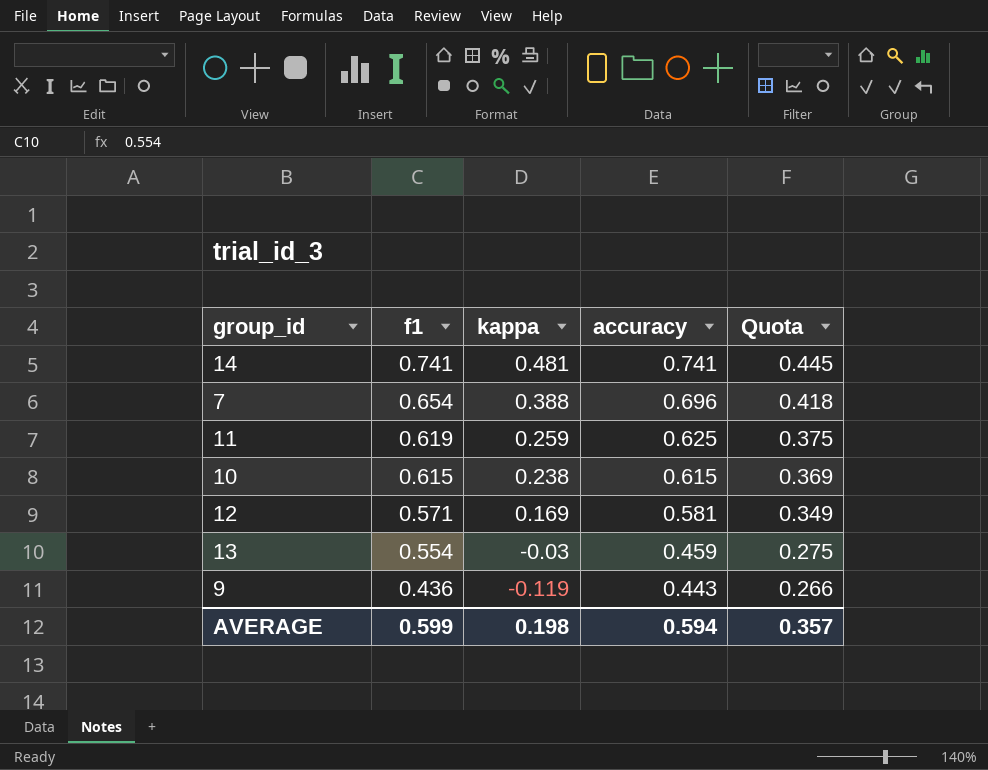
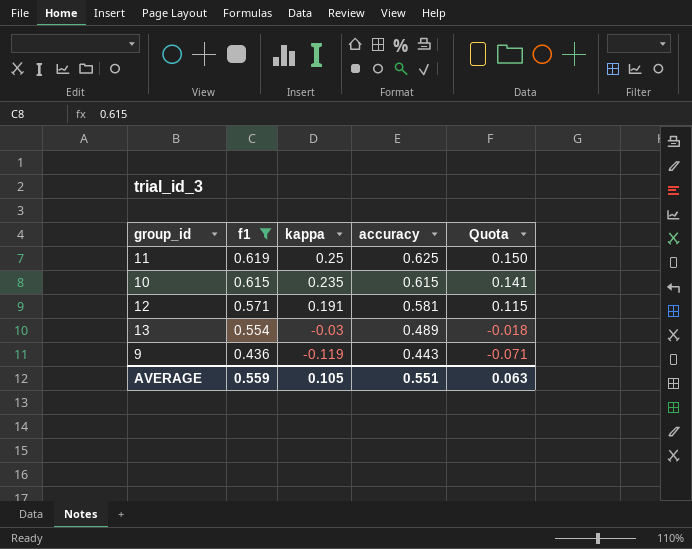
filter: none -> f1 <= 0.619
column Quota | formula: [accuracy] * 0.6 -> [kappa] * 0.6
11 | kappa: 0.259 -> 0.25
10 | kappa: 0.238 -> 0.235
12 | kappa: 0.169 -> 0.191
13 | accuracy: 0.459 -> 0.489
AVERAGE | f1: 0.599 -> 0.559
AVERAGE | kappa: 0.198 -> 0.105
AVERAGE | accuracy: 0.594 -> 0.551
AVERAGE | Quota: 0.357 -> 0.063

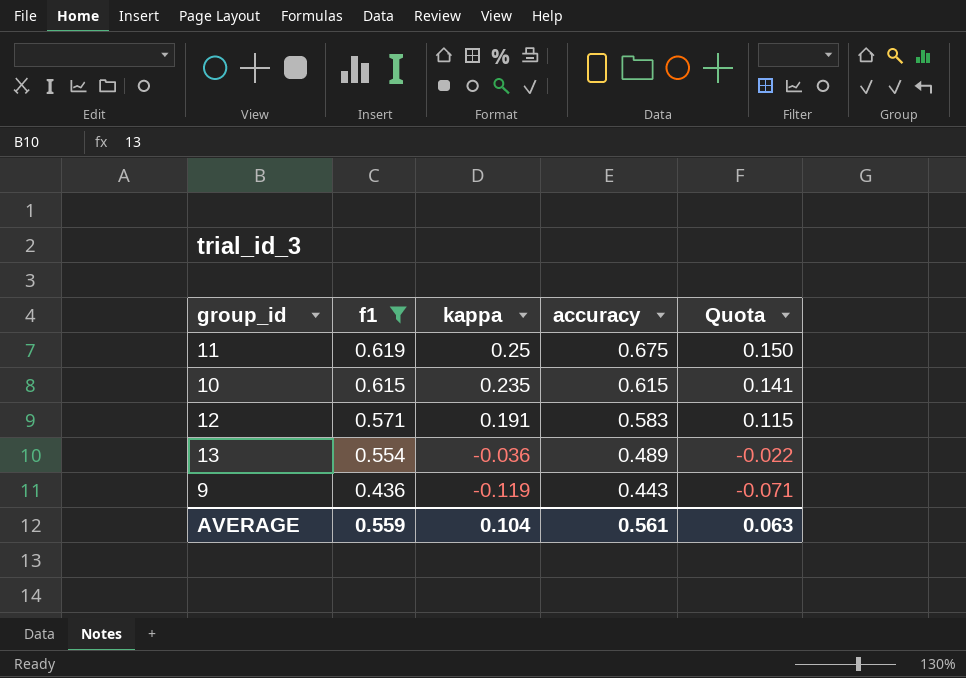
11 | accuracy: 0.625 -> 0.675
12 | accuracy: 0.581 -> 0.583
13 | kappa: -0.03 -> -0.036
13 | Quota: -0.018 -> -0.022
AVERAGE | kappa: 0.105 -> 0.104
AVERAGE | accuracy: 0.551 -> 0.561

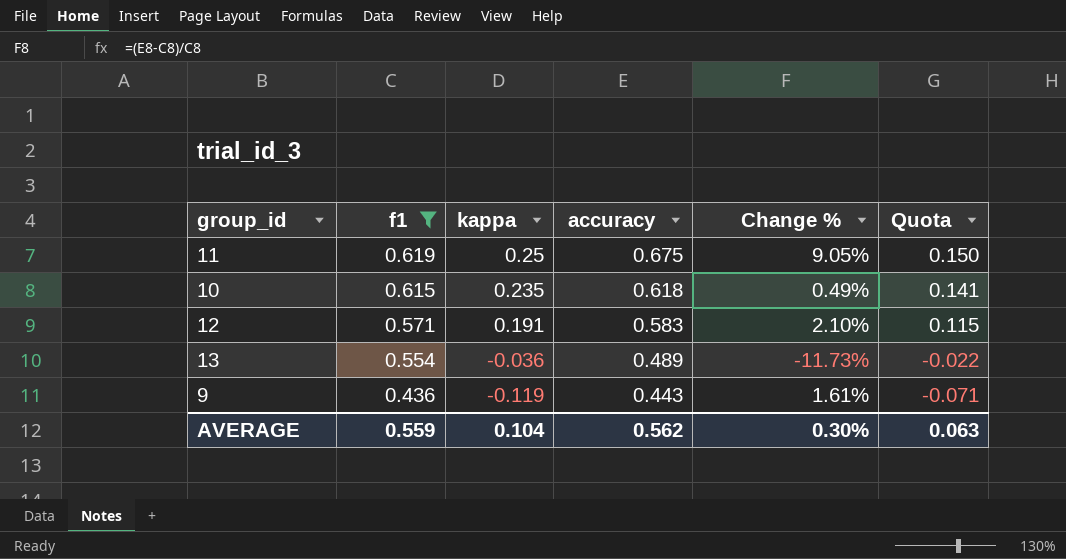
column Change % | formula: none -> ([accuracy] - [f1]) / [f1]
10 | accuracy: 0.615 -> 0.618
AVERAGE | accuracy: 0.561 -> 0.562

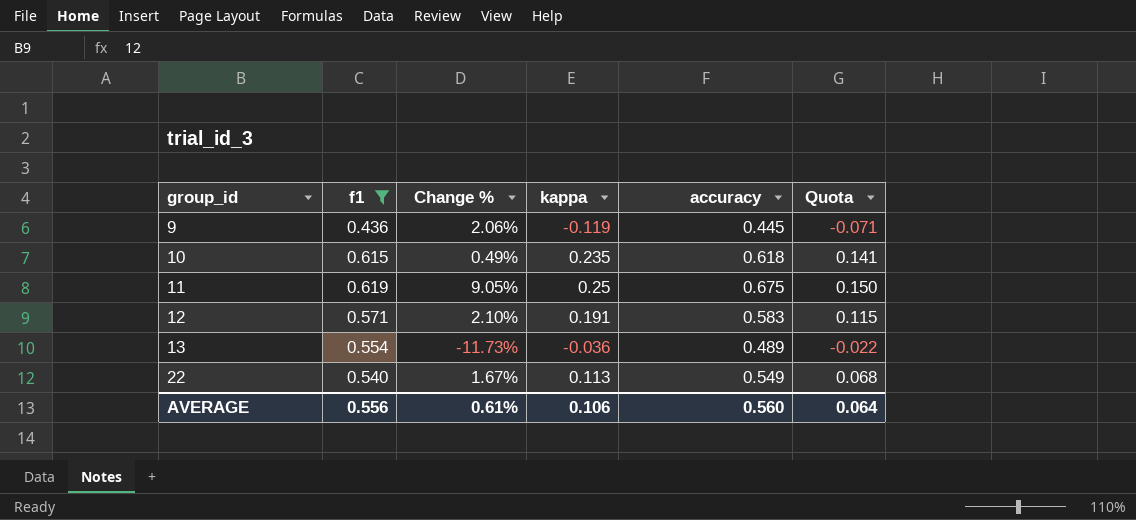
row order: f1 descending -> group_id ascending
column Change % | position: 5 -> 3
9 | Change %: 1.61% -> 2.06%
9 | accuracy: 0.443 -> 0.445
row 22: none -> 0.540 | 1.67% | 0.113 | 0.549 | 0.068
AVERAGE | f1: 0.559 -> 0.556
AVERAGE | Change %: 0.30% -> 0.61%
AVERAGE | kappa: 0.104 -> 0.106
AVERAGE | accuracy: 0.562 -> 0.560
AVERAGE | Quota: 0.063 -> 0.064

